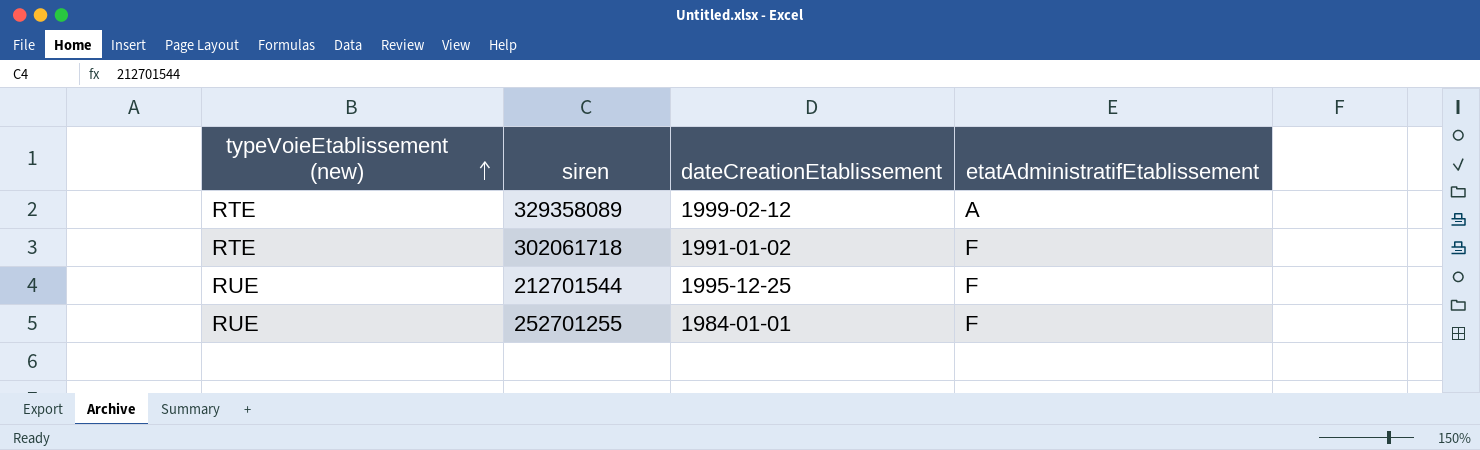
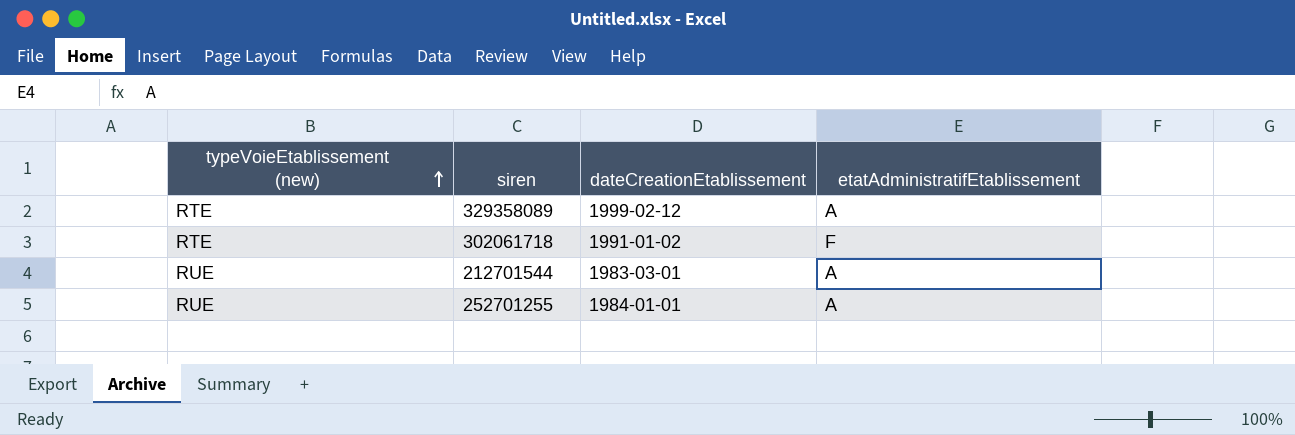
212701544 | dateCreationEtablissement: 1995-12-25 -> 1983-03-01
212701544 | etatAdministratifEtablissement: F -> A
252701255 | etatAdministratifEtablissement: F -> A

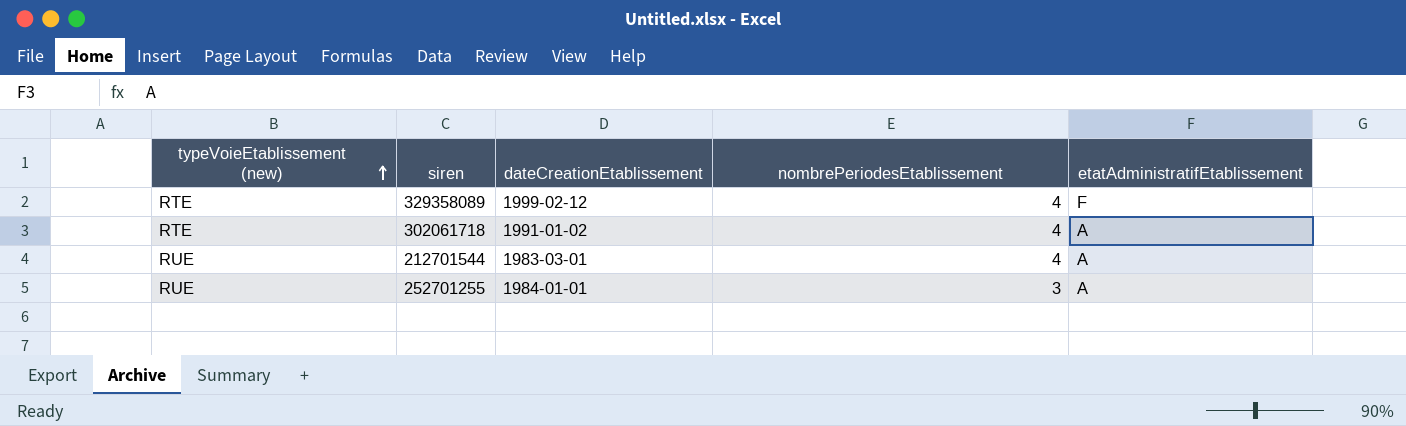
column nombrePeriodesEtablissement | position: none -> 4
329358089 | etatAdministratifEtablissement: A -> F
302061718 | etatAdministratifEtablissement: F -> A

